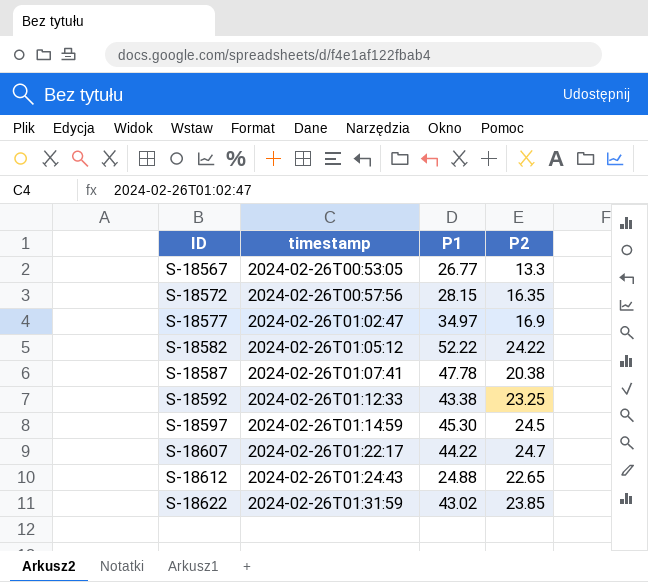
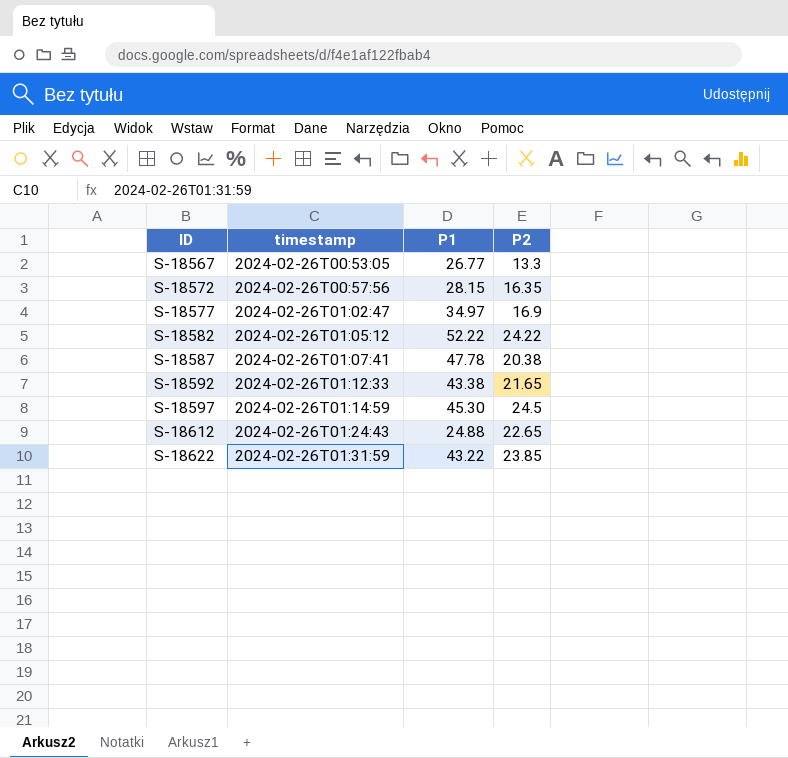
row S-18607: 2024-02-26T01:22:17 | 44.22 | 24.7 -> none
S-18592 | P2: 23.25 -> 21.65
S-18622 | P1: 43.02 -> 43.22

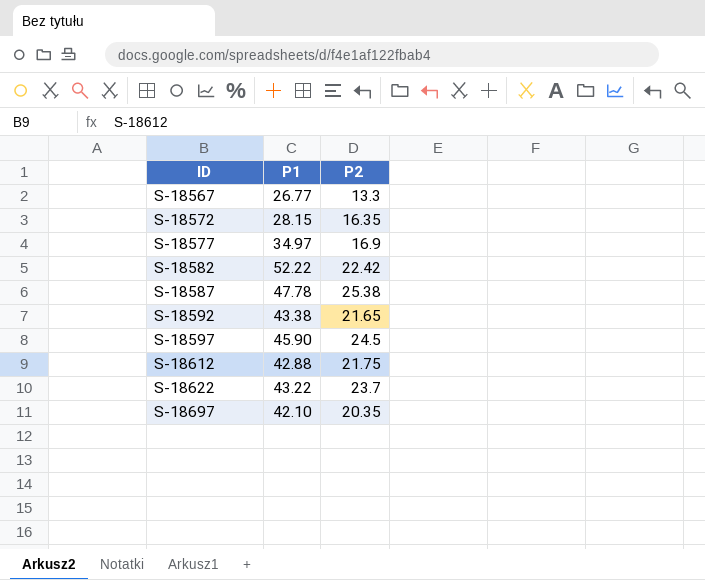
column timestamp | position: 2 -> none
S-18582 | P2: 24.22 -> 22.42
S-18587 | P2: 20.38 -> 25.38
S-18597 | P1: 45.30 -> 45.90
S-18612 | P1: 24.88 -> 42.88
S-18612 | P2: 22.65 -> 21.75
S-18622 | P2: 23.85 -> 23.7
row S-18697: none -> 42.10 | 20.35

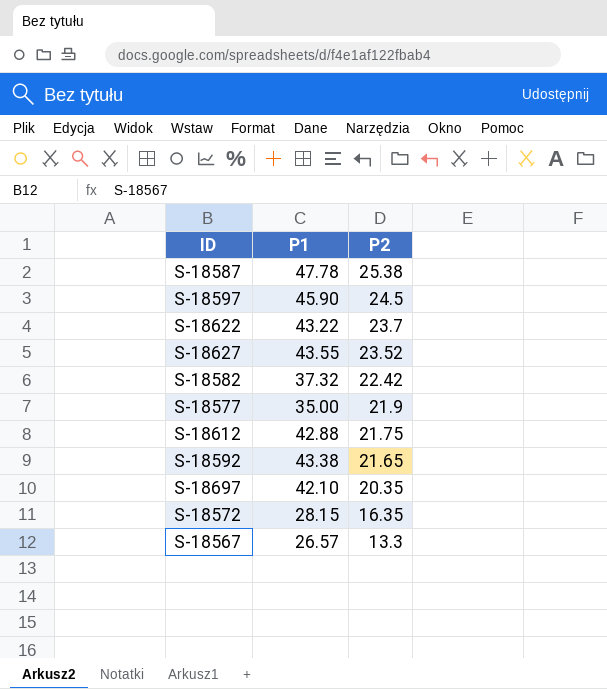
row order: ID ascending -> P2 descending
row S-18627: none -> 43.55 | 23.52
S-18582 | P1: 52.22 -> 37.32
S-18577 | P1: 34.97 -> 35.00
S-18577 | P2: 16.9 -> 21.9
S-18567 | P1: 26.77 -> 26.57

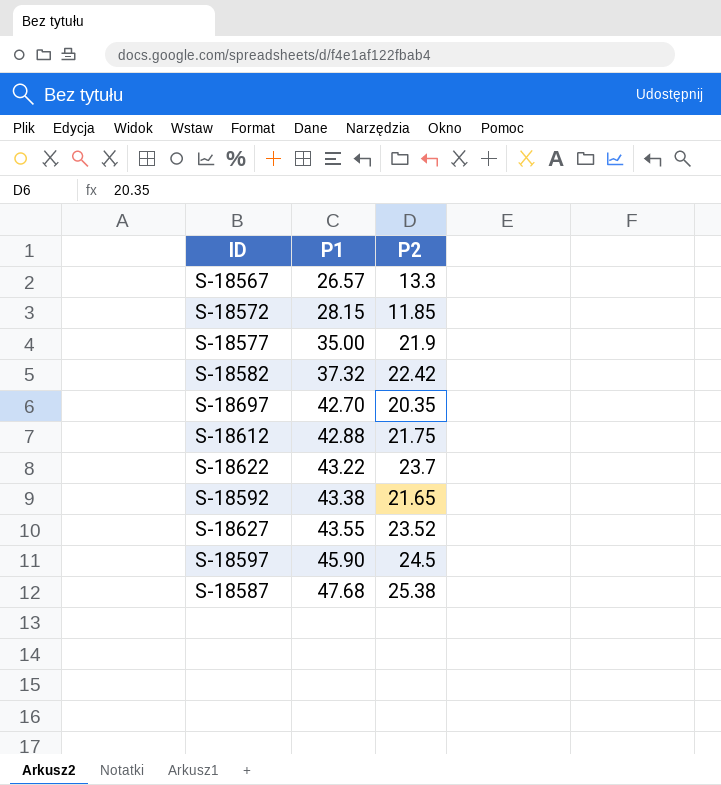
row order: P2 descending -> P1 ascending
S-18572 | P2: 16.35 -> 11.85
S-18697 | P1: 42.10 -> 42.70
S-18587 | P1: 47.78 -> 47.68

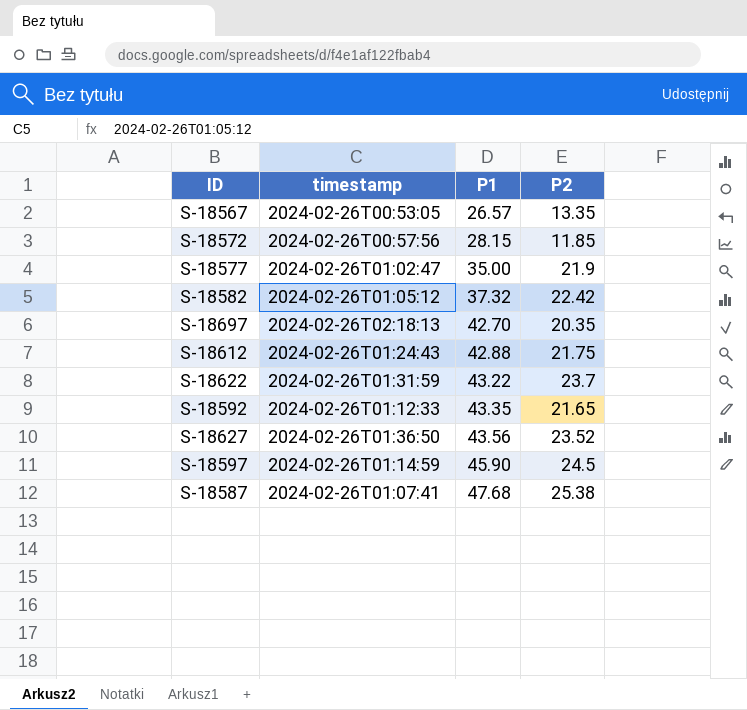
column timestamp | position: none -> 2
S-18567 | P2: 13.3 -> 13.35
S-18592 | P1: 43.38 -> 43.35
S-18627 | P1: 43.55 -> 43.56

